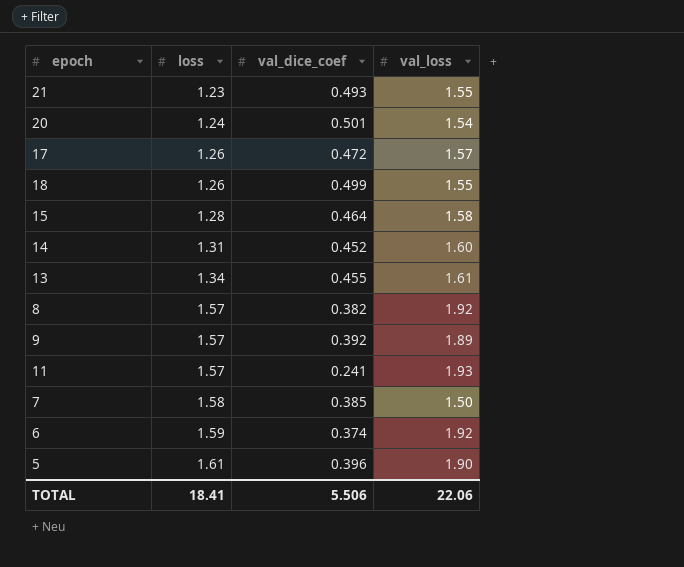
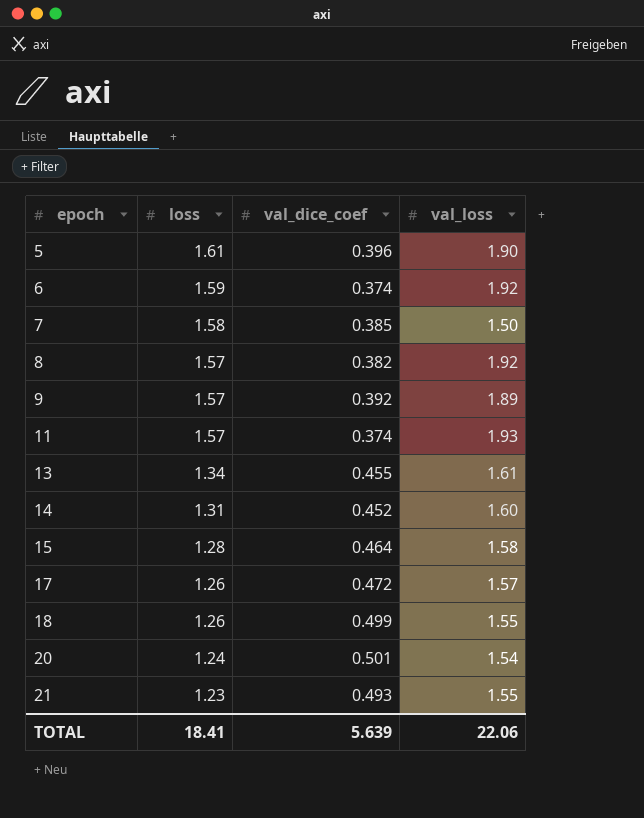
row order: loss ascending -> epoch ascending
11 | val_dice_coef: 0.241 -> 0.374
TOTAL | val_dice_coef: 5.506 -> 5.639

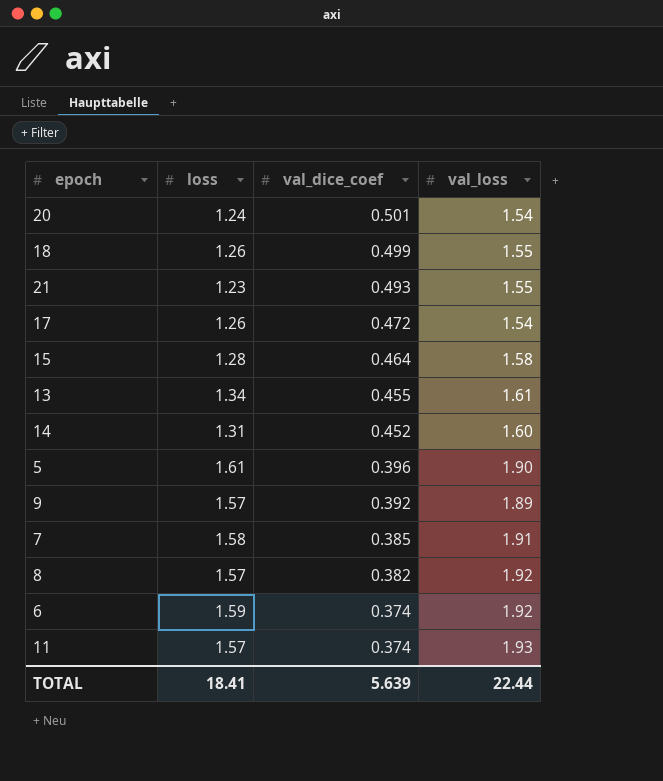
row order: epoch ascending -> val_dice_coef descending
17 | val_loss: 1.57 -> 1.54
7 | val_loss: 1.50 -> 1.91
TOTAL | val_loss: 22.06 -> 22.44

